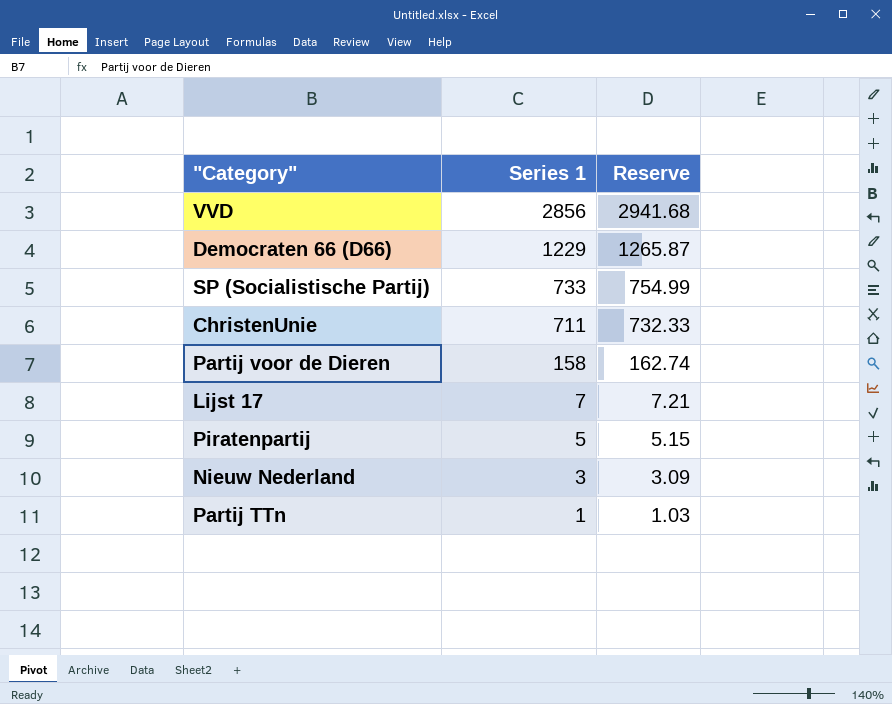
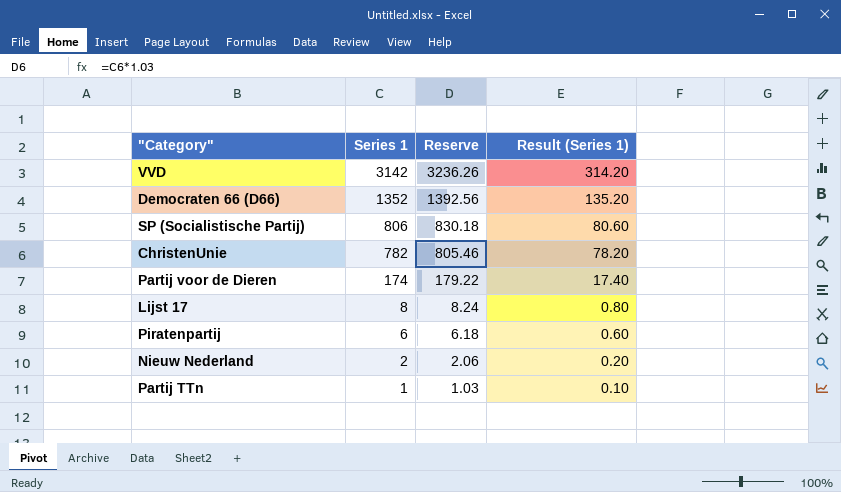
column Result (Series 1) | formula: none -> [Series 1] * 0.1
VVD | Series 1: 2856 -> 3142
VVD | Reserve: 2941.68 -> 3236.26
Democraten 66 (D66) | Series 1: 1229 -> 1352
Democraten 66 (D66) | Reserve: 1265.87 -> 1392.56
SP (Socialistische Partij) | Series 1: 733 -> 806
SP (Socialistische Partij) | Reserve: 754.99 -> 830.18
ChristenUnie | Series 1: 711 -> 782
ChristenUnie | Reserve: 732.33 -> 805.46
Partij voor de Dieren | Series 1: 158 -> 174
Partij voor de Dieren | Reserve: 162.74 -> 179.22
Lijst 17 | Series 1: 7 -> 8
Lijst 17 | Reserve: 7.21 -> 8.24
Piratenpartij | Series 1: 5 -> 6
Piratenpartij | Reserve: 5.15 -> 6.18
Nieuw Nederland | Series 1: 3 -> 2
Nieuw Nederland | Reserve: 3.09 -> 2.06

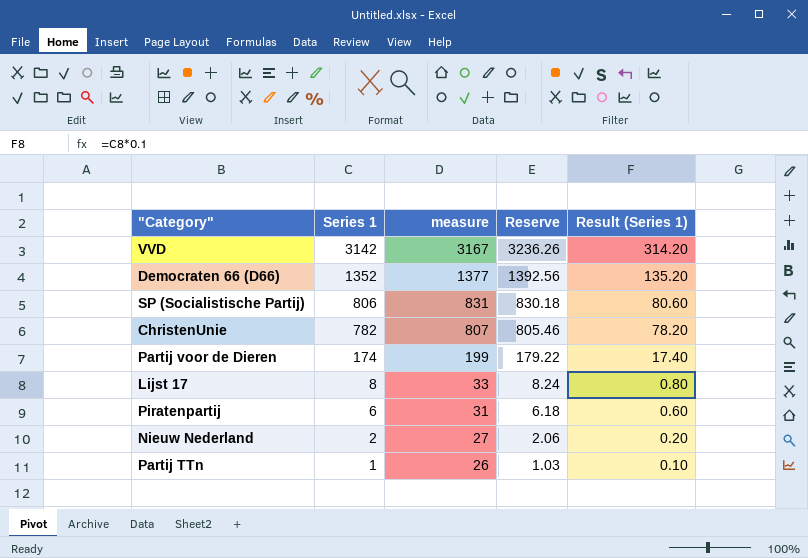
column measure | formula: none -> [Series 1] + 25

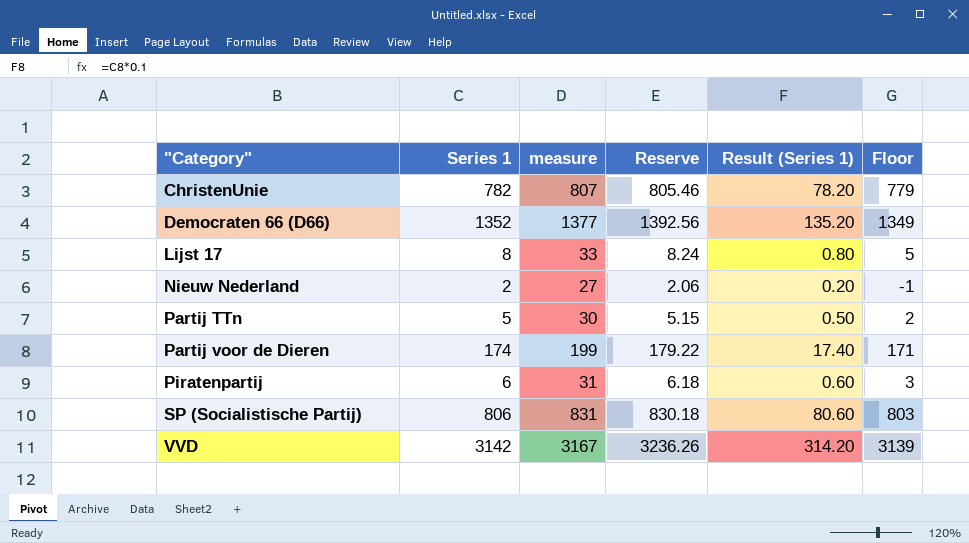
row order: Series 1 descending -> "Category" ascending
column Floor | formula: none -> [Series 1] - 3
Partij TTn | Series 1: 1 -> 5
Partij TTn | measure: 26 -> 30
Partij TTn | Reserve: 1.03 -> 5.15
Partij TTn | Result (Series 1): 0.10 -> 0.50

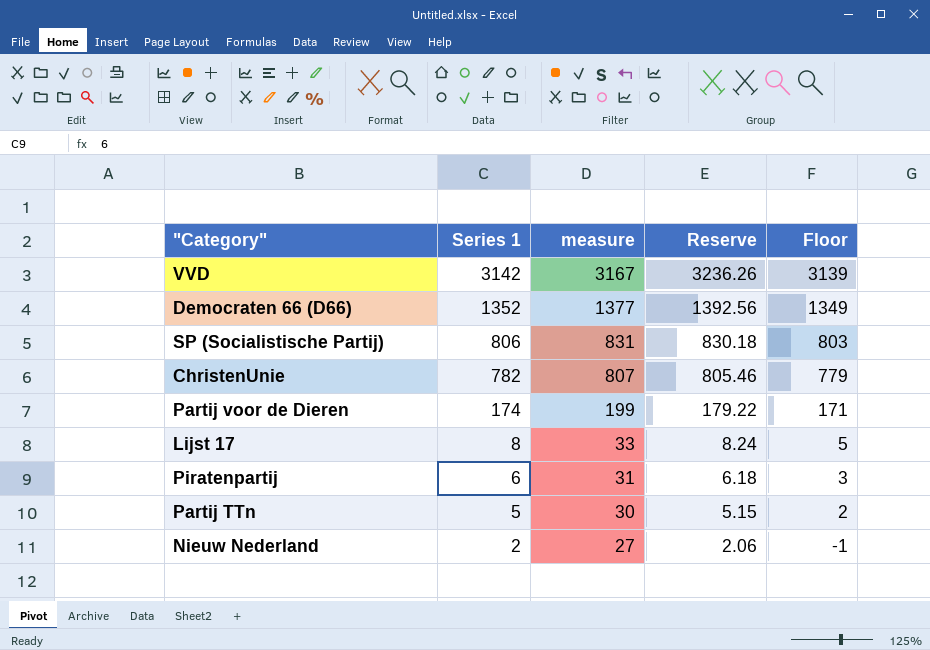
row order: "Category" ascending -> Series 1 descending
column Result (Series 1) | formula: [Series 1] * 0.1 -> none

